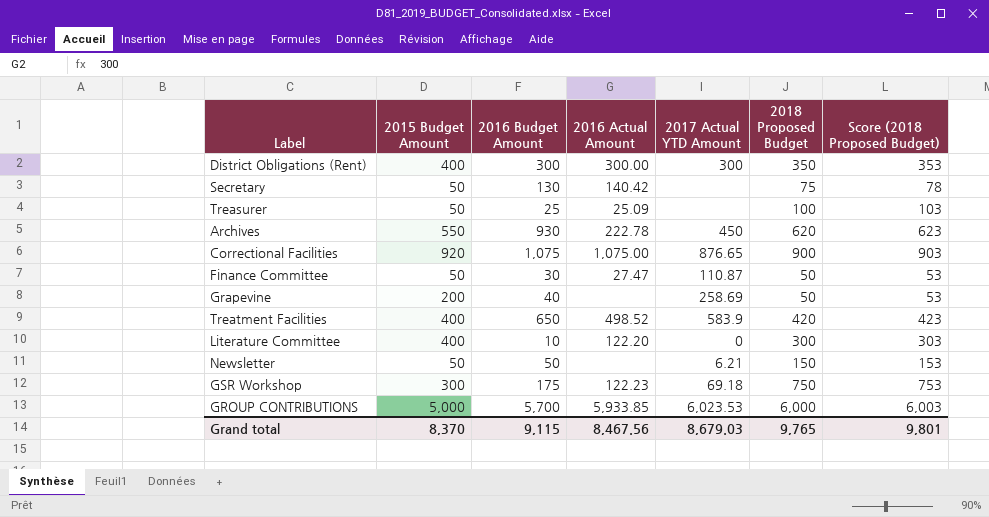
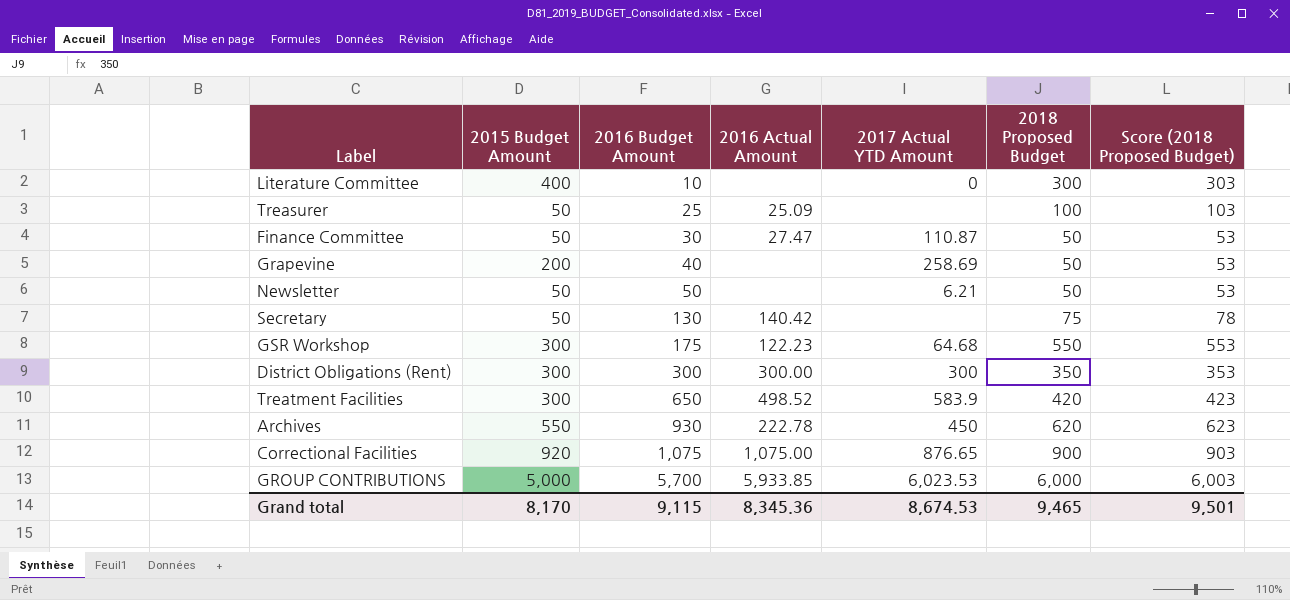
row order: none -> 2016 Budget Amount ascending
Literature Committee | 2016 Actual Amount: 122.20 -> none
Newsletter | 2018 Proposed Budget: 150 -> 50
Newsletter | Score (2018 Proposed Budget): 153 -> 53
GSR Workshop | 2017 Actual YTD Amount: 69.18 -> 64.68
GSR Workshop | 2018 Proposed Budget: 750 -> 550
GSR Workshop | Score (2018 Proposed Budget): 753 -> 553
District Obligations (Rent) | 2015 Budget Amount: 400 -> 300
Treatment Facilities | 2015 Budget Amount: 400 -> 300
Grand total | 2015 Budget Amount: 8,370 -> 8,170
Grand total | 2016 Actual Amount: 8,467.56 -> 8,345.36
Grand total | 2017 Actual YTD Amount: 8,679.03 -> 8,674.53
Grand total | 2018 Proposed Budget: 9,765 -> 9,465
Grand total | Score (2018 Proposed Budget): 9,801 -> 9,501

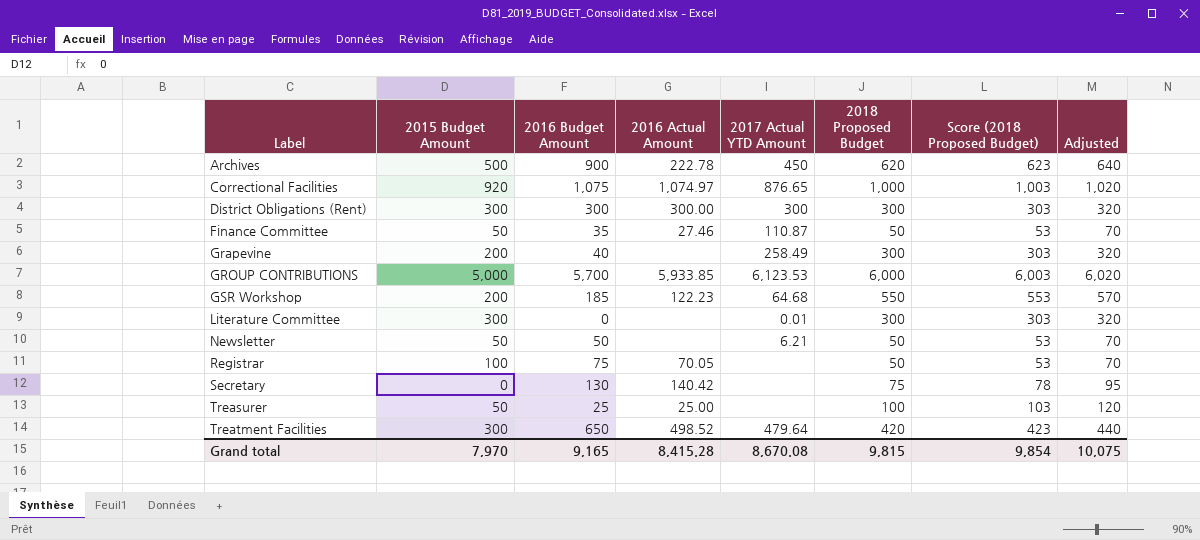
row order: 2016 Budget Amount ascending -> Label ascending
column Adjusted | formula: none -> [2018 Proposed Budget] + 20
Archives | 2015 Budget Amount: 550 -> 500
Archives | 2016 Budget Amount: 930 -> 900
Correctional Facilities | 2016 Actual Amount: 1,075.00 -> 1,074.97
Correctional Facilities | 2018 Proposed Budget: 900 -> 1,000
Correctional Facilities | Score (2018 Proposed Budget): 903 -> 1,003
District Obligations (Rent) | 2018 Proposed Budget: 350 -> 300
District Obligations (Rent) | Score (2018 Proposed Budget): 353 -> 303
Finance Committee | 2016 Budget Amount: 30 -> 35
Finance Committee | 2016 Actual Amount: 27.47 -> 27.46
Grapevine | 2017 Actual YTD Amount: 258.69 -> 258.49
Grapevine | 2018 Proposed Budget: 50 -> 300
Grapevine | Score (2018 Proposed Budget): 53 -> 303
GROUP CONTRIBUTIONS | 2017 Actual YTD Amount: 6,023.53 -> 6,123.53
GSR Workshop | 2015 Budget Amount: 300 -> 200
GSR Workshop | 2016 Budget Amount: 175 -> 185
Literature Committee | 2015 Budget Amount: 400 -> 300
Literature Committee | 2016 Budget Amount: 10 -> 0
Literature Committee | 2017 Actual YTD Amount: 0 -> 0.01
row Registrar: none -> 100 | 75 | 70.05 | none | 50 | 53 | 70
Secretary | 2015 Budget Amount: 50 -> 0
Treasurer | 2016 Actual Amount: 25.09 -> 25.00
Treatment Facilities | 2017 Actual YTD Amount: 583.9 -> 479.64
Grand total | 2015 Budget Amount: 8,170 -> 7,970
Grand total | 2016 Budget Amount: 9,115 -> 9,165
Grand total | 2016 Actual Amount: 8,345.36 -> 8,415.28
Grand total | 2017 Actual YTD Amount: 8,674.53 -> 8,670.08
Grand total | 2018 Proposed Budget: 9,465 -> 9,815
Grand total | Score (2018 Proposed Budget): 9,501 -> 9,854

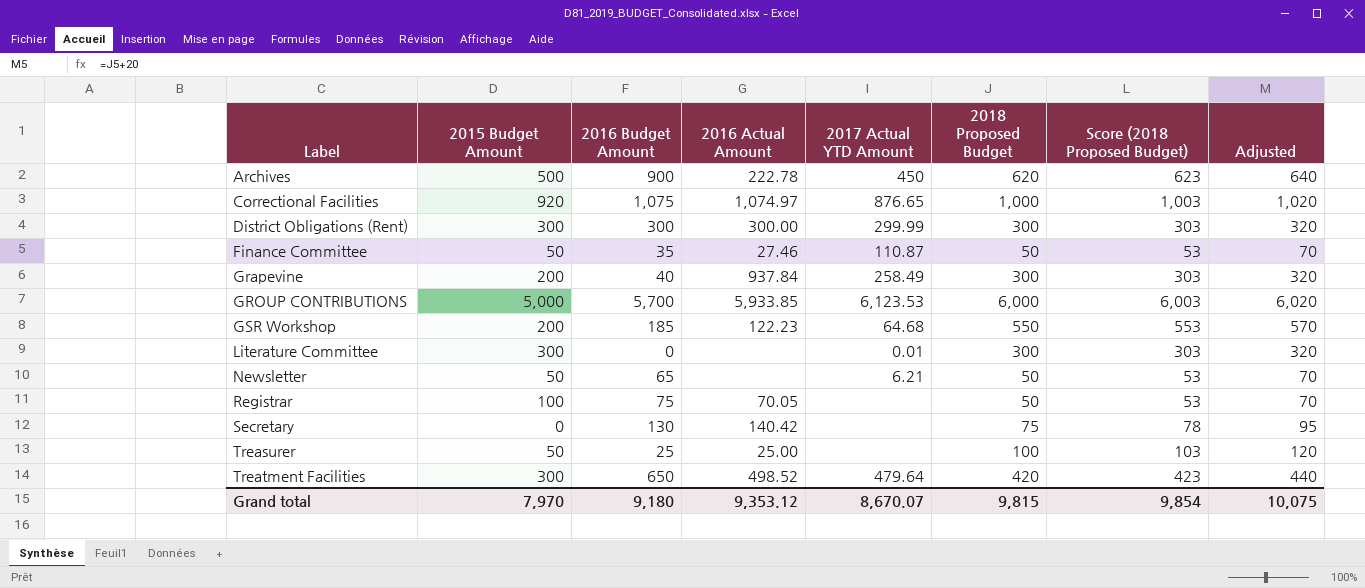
District Obligations (Rent) | 2017 Actual YTD Amount: 300 -> 299.99
Grapevine | 2016 Actual Amount: none -> 937.84
Newsletter | 2016 Budget Amount: 50 -> 65
Grand total | 2016 Budget Amount: 9,165 -> 9,180
Grand total | 2016 Actual Amount: 8,415.28 -> 9,353.12
Grand total | 2017 Actual YTD Amount: 8,670.08 -> 8,670.07

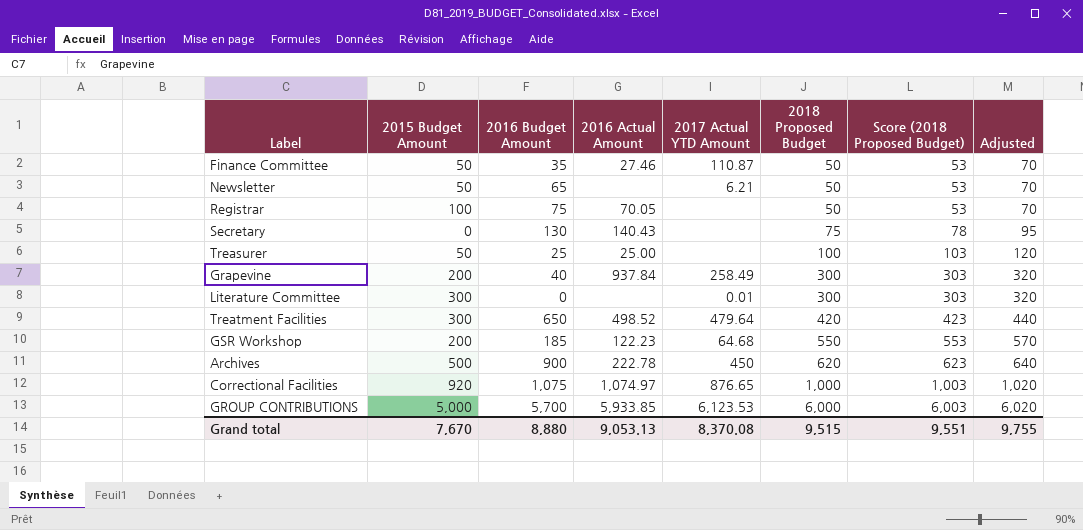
row order: Label ascending -> 2018 Proposed Budget ascending
row District Obligations (Rent): 300 | 300 | 300.00 | 299.99 | 300 | 303 | 320 -> none
Secretary | 2016 Actual Amount: 140.42 -> 140.43
Grand total | 2015 Budget Amount: 7,970 -> 7,670
Grand total | 2016 Budget Amount: 9,180 -> 8,880
Grand total | 2016 Actual Amount: 9,353.12 -> 9,053.13
Grand total | 2017 Actual YTD Amount: 8,670.07 -> 8,370.08
Grand total | 2018 Proposed Budget: 9,815 -> 9,515
Grand total | Score (2018 Proposed Budget): 9,854 -> 9,551
Grand total | Adjusted: 10,075 -> 9,755

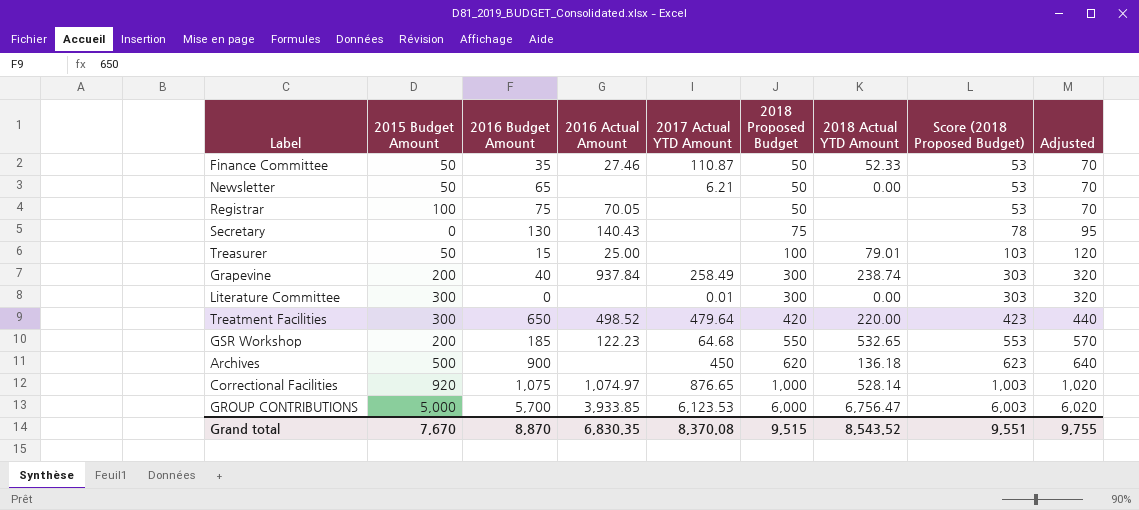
column 2018 Actual YTD Amount | position: none -> 7
Treasurer | 2016 Budget Amount: 25 -> 15
Archives | 2016 Actual Amount: 222.78 -> none
GROUP CONTRIBUTIONS | 2016 Actual Amount: 5,933.85 -> 3,933.85
Grand total | 2016 Budget Amount: 8,880 -> 8,870
Grand total | 2016 Actual Amount: 9,053.13 -> 6,830.35

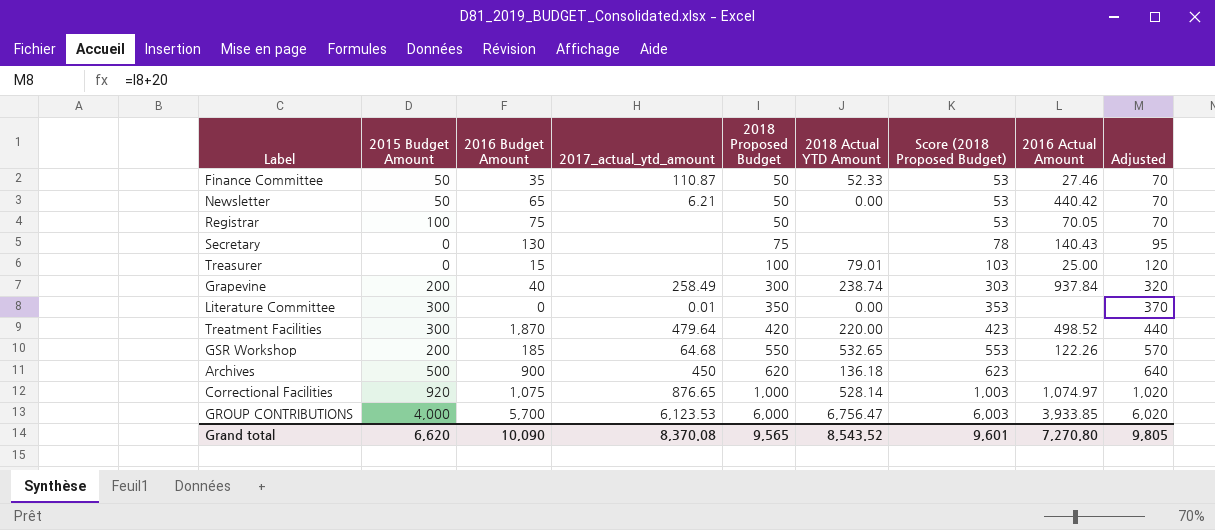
column name: 2017 Actual YTD Amount -> 2017_actual_ytd_amount
column 2016 Actual Amount | position: 4 -> 8
Newsletter | 2016 Actual Amount: none -> 440.42
Treasurer | 2015 Budget Amount: 50 -> 0
Literature Committee | 2018 Proposed Budget: 300 -> 350
Literature Committee | Score (2018 Proposed Budget): 303 -> 353
Literature Committee | Adjusted: 320 -> 370
Treatment Facilities | 2016 Budget Amount: 650 -> 1,870
GSR Workshop | 2016 Actual Amount: 122.23 -> 122.26
GROUP CONTRIBUTIONS | 2015 Budget Amount: 5,000 -> 4,000
Grand total | 2015 Budget Amount: 7,670 -> 6,620
Grand total | 2016 Budget Amount: 8,870 -> 10,090
Grand total | 2018 Proposed Budget: 9,515 -> 9,565
Grand total | Score (2018 Proposed Budget): 9,551 -> 9,601
Grand total | 2016 Actual Amount: 6,830.35 -> 7,270.80
Grand total | Adjusted: 9,755 -> 9,805

